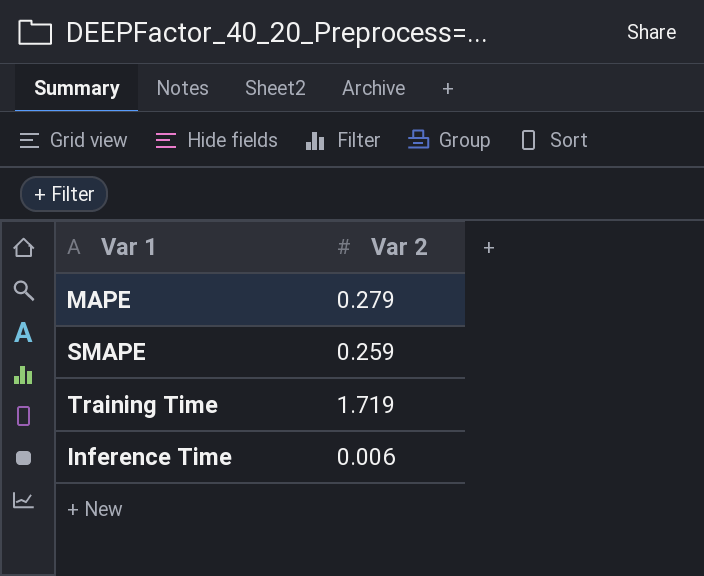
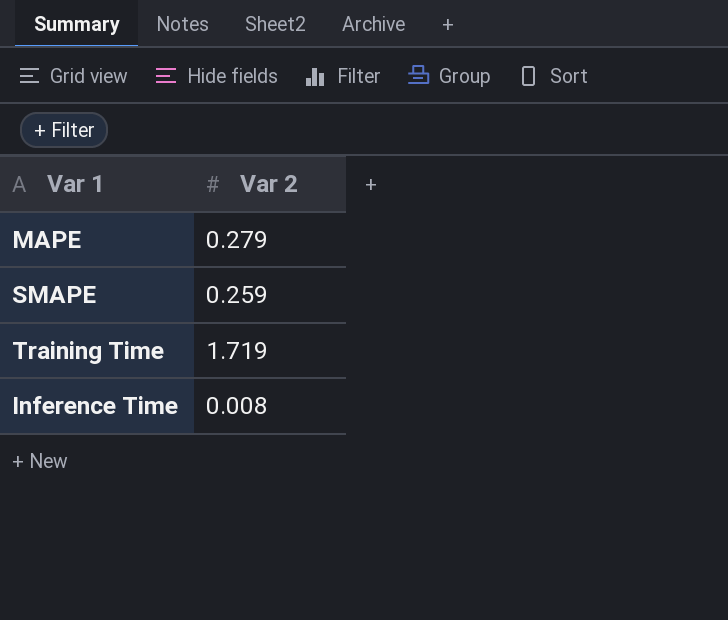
Inference Time | Var 2: 0.006 -> 0.008

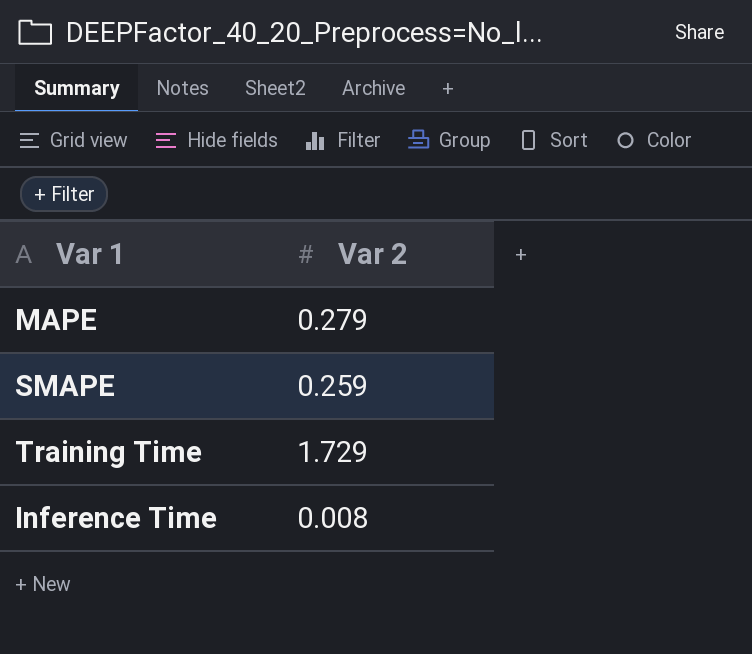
Training Time | Var 2: 1.719 -> 1.729

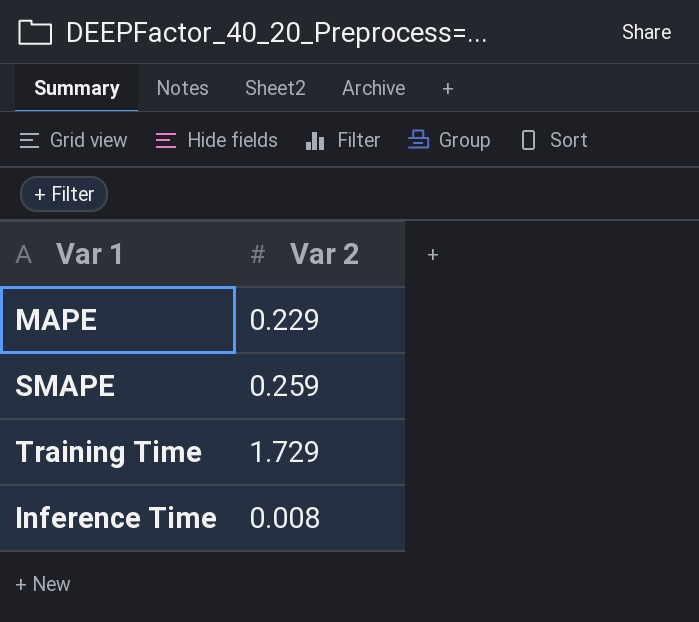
MAPE | Var 2: 0.279 -> 0.229

